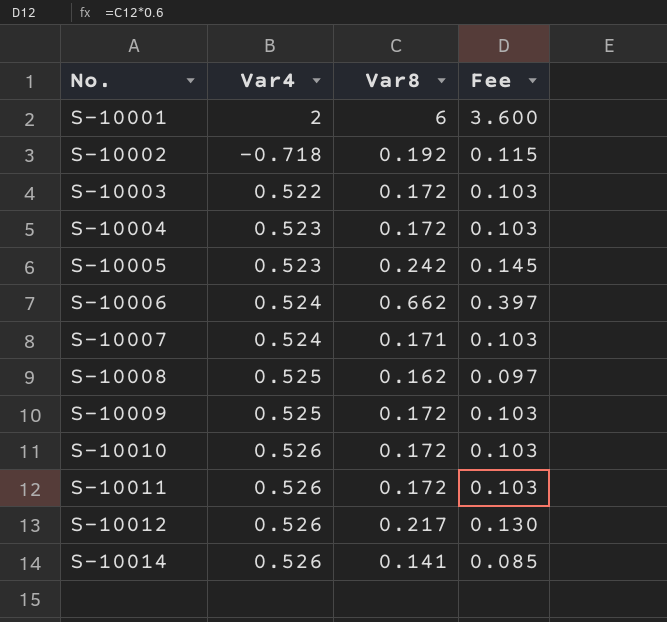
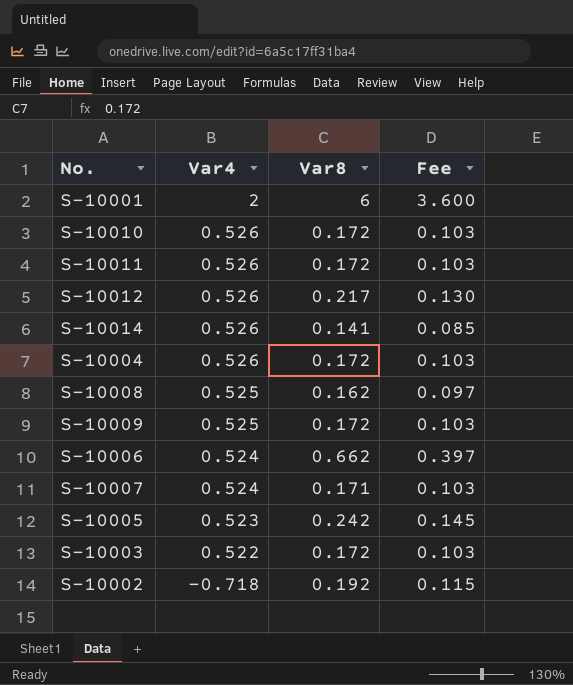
row order: No. ascending -> Var4 descending
S-10004 | Var4: 0.523 -> 0.526

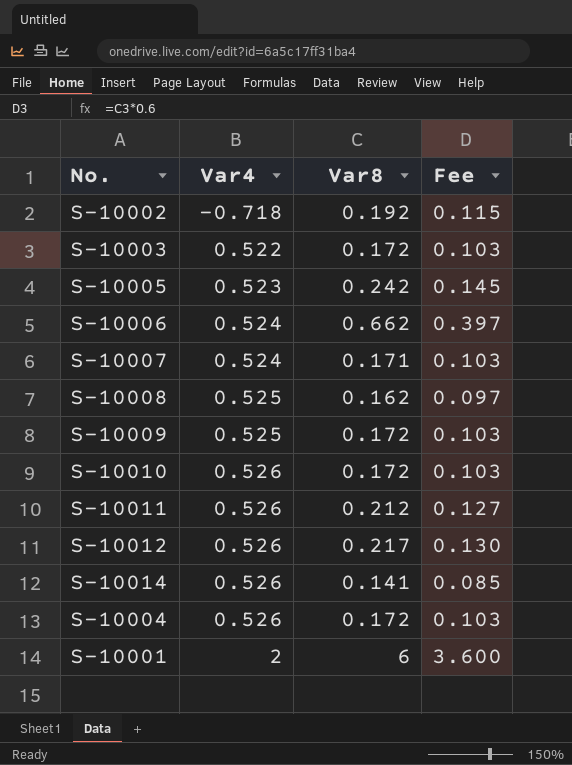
row order: Var4 descending -> Var4 ascending
S-10011 | Var8: 0.172 -> 0.212
S-10011 | Fee: 0.103 -> 0.127

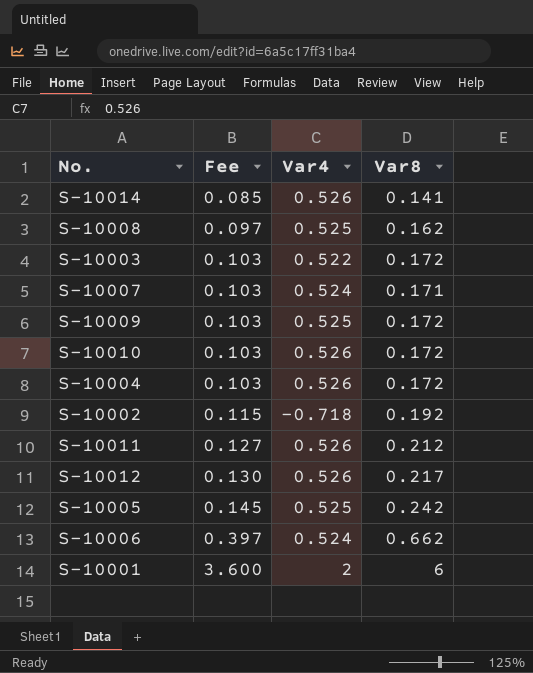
row order: Var4 ascending -> Fee ascending
column Fee | position: 4 -> 2
S-10005 | Var4: 0.523 -> 0.525

